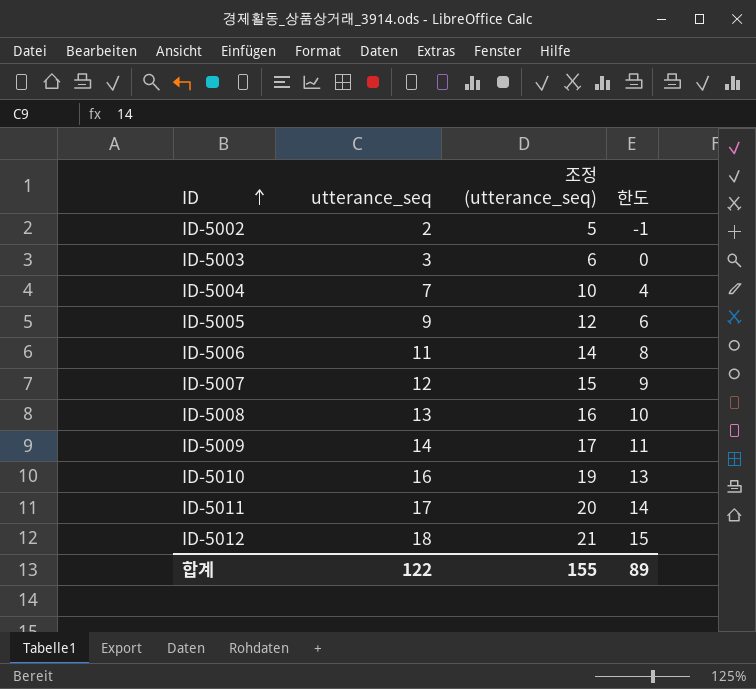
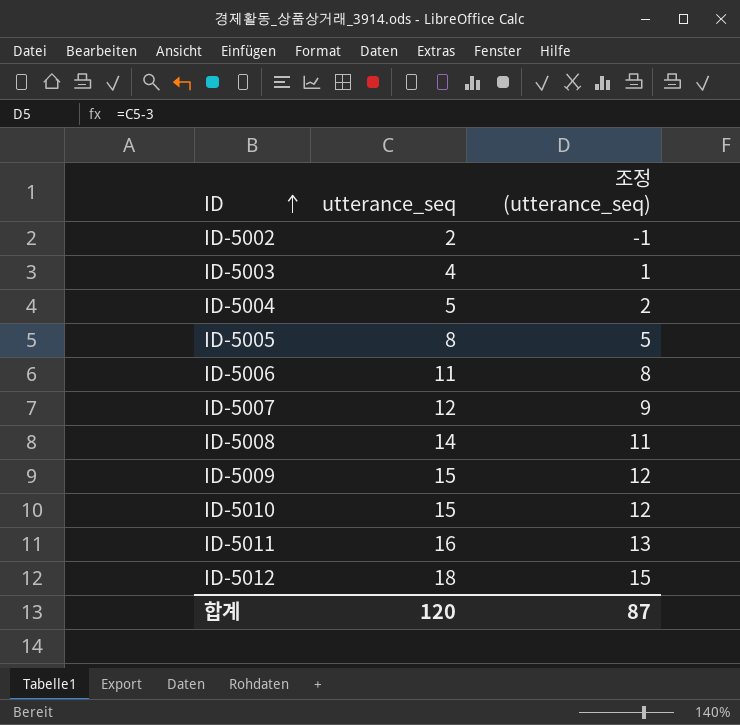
column 한도 | formula: [utterance_seq] - 3 -> none
column 조정 (utterance_seq) | formula: [utterance_seq] + 3 -> [utterance_seq] - 3
ID-5003 | utterance_seq: 3 -> 4
ID-5004 | utterance_seq: 7 -> 5
ID-5005 | utterance_seq: 9 -> 8
ID-5008 | utterance_seq: 13 -> 14
ID-5009 | utterance_seq: 14 -> 15
ID-5010 | utterance_seq: 16 -> 15
ID-5011 | utterance_seq: 17 -> 16
합계 | utterance_seq: 122 -> 120
합계 | 조정 (utterance_seq): 155 -> 87

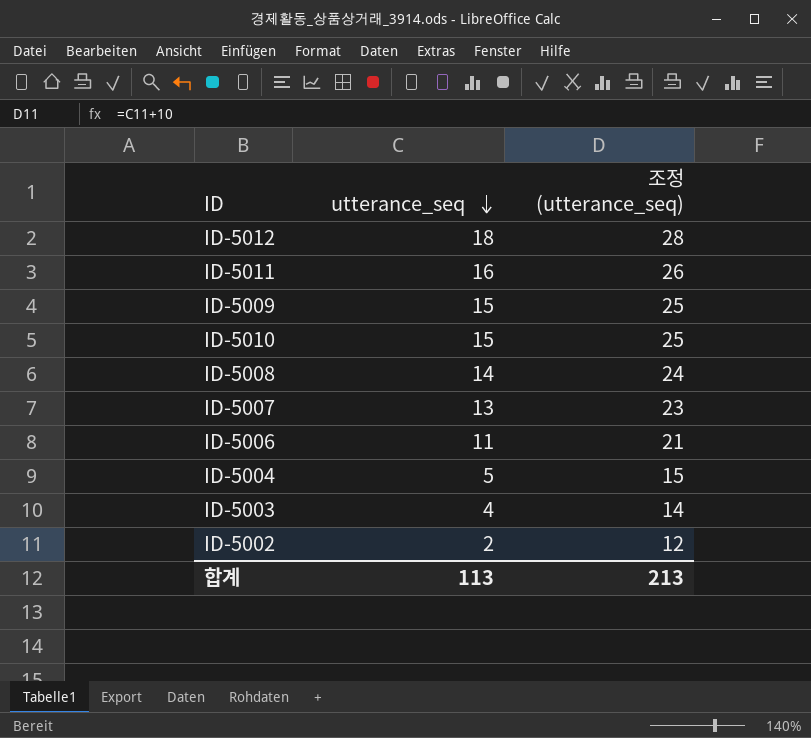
row order: ID ascending -> utterance_seq descending
column 조정 (utterance_seq) | formula: [utterance_seq] - 3 -> [utterance_seq] + 10
row ID-5005: 8 | 5 -> none
ID-5007 | utterance_seq: 12 -> 13
합계 | utterance_seq: 120 -> 113
합계 | 조정 (utterance_seq): 87 -> 213

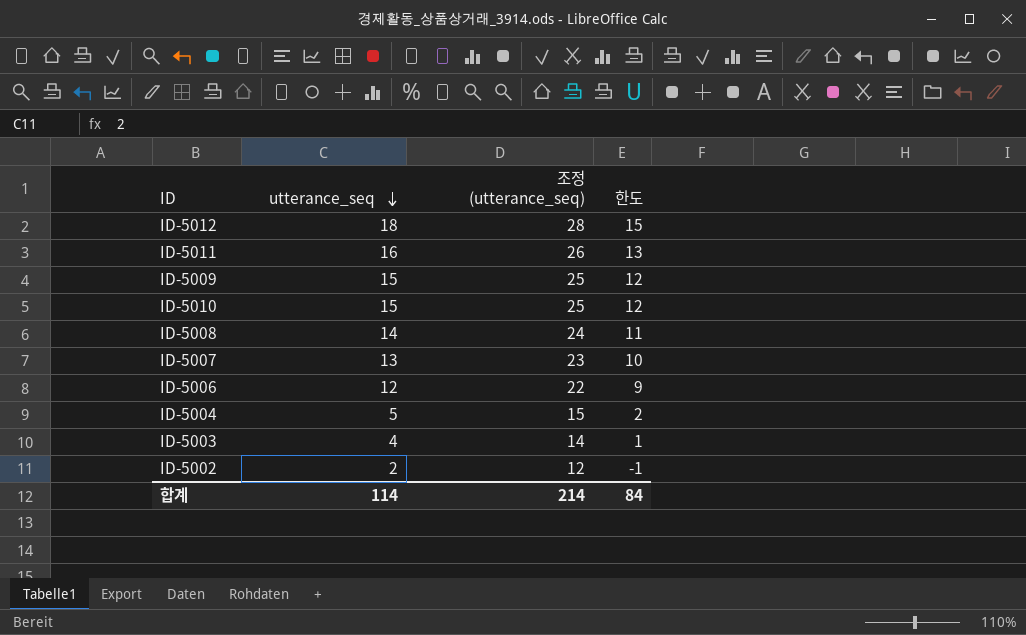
column 한도 | formula: none -> [utterance_seq] - 3
ID-5006 | utterance_seq: 11 -> 12
ID-5006 | 조정 (utterance_seq): 21 -> 22
합계 | utterance_seq: 113 -> 114
합계 | 조정 (utterance_seq): 213 -> 214

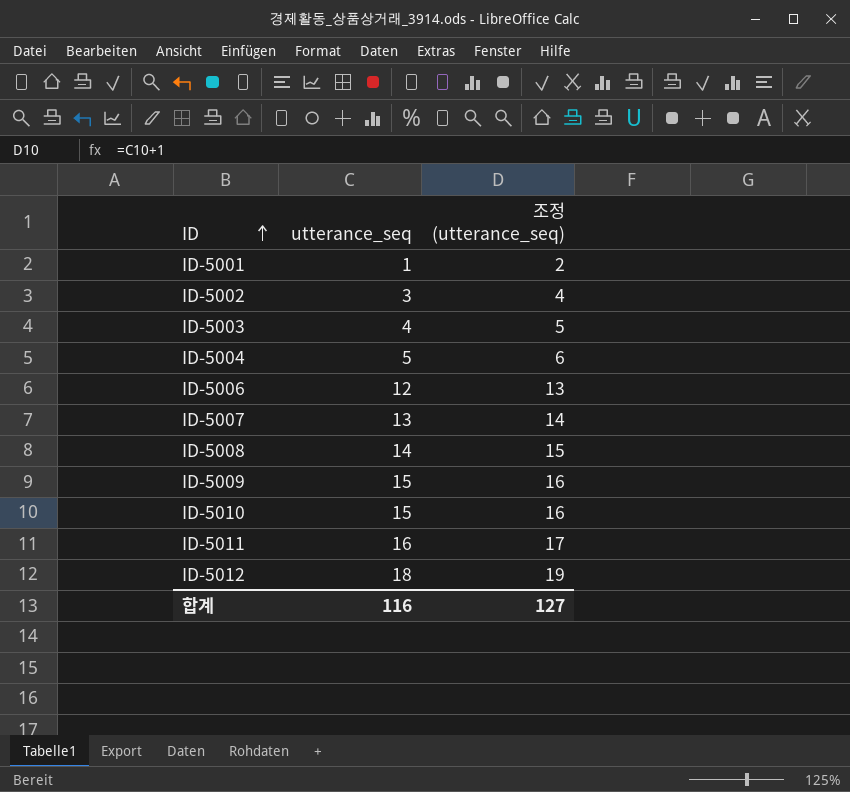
row order: utterance_seq descending -> ID ascending
column 한도 | formula: [utterance_seq] - 3 -> none
column 조정 (utterance_seq) | formula: [utterance_seq] + 10 -> [utterance_seq] + 1
row ID-5001: none -> 1 | 2
ID-5002 | utterance_seq: 2 -> 3
합계 | utterance_seq: 114 -> 116
합계 | 조정 (utterance_seq): 214 -> 127

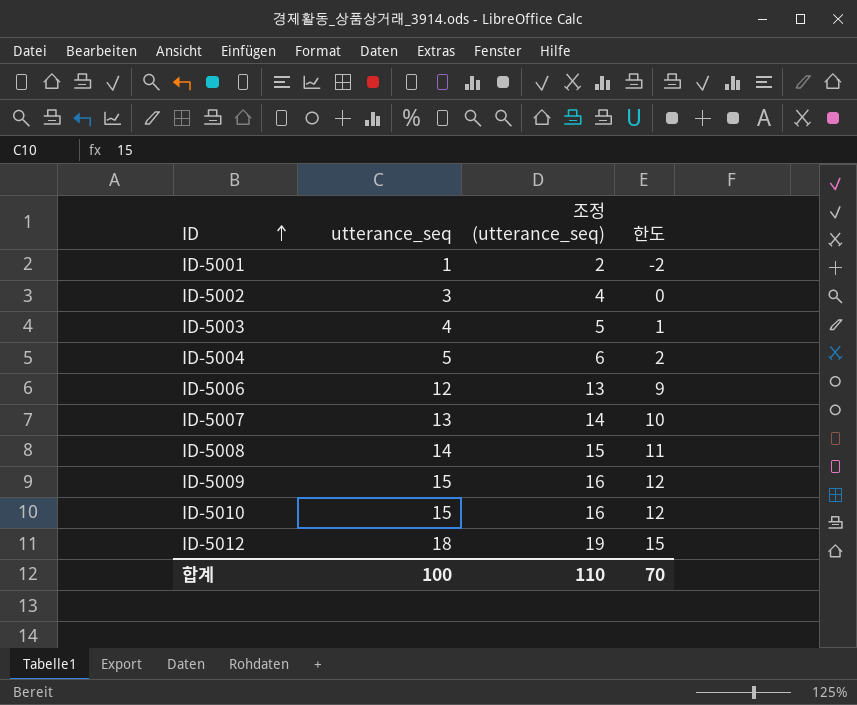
column 한도 | formula: none -> [utterance_seq] - 3
row ID-5011: 16 | 17 -> none
합계 | utterance_seq: 116 -> 100
합계 | 조정 (utterance_seq): 127 -> 110

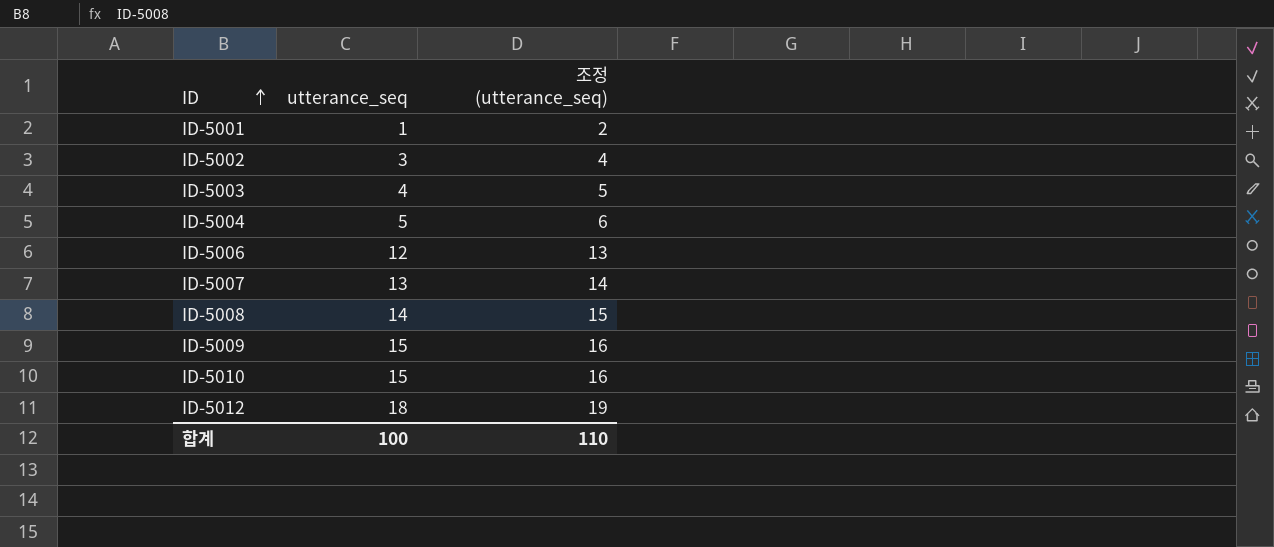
column 한도 | formula: [utterance_seq] - 3 -> none

